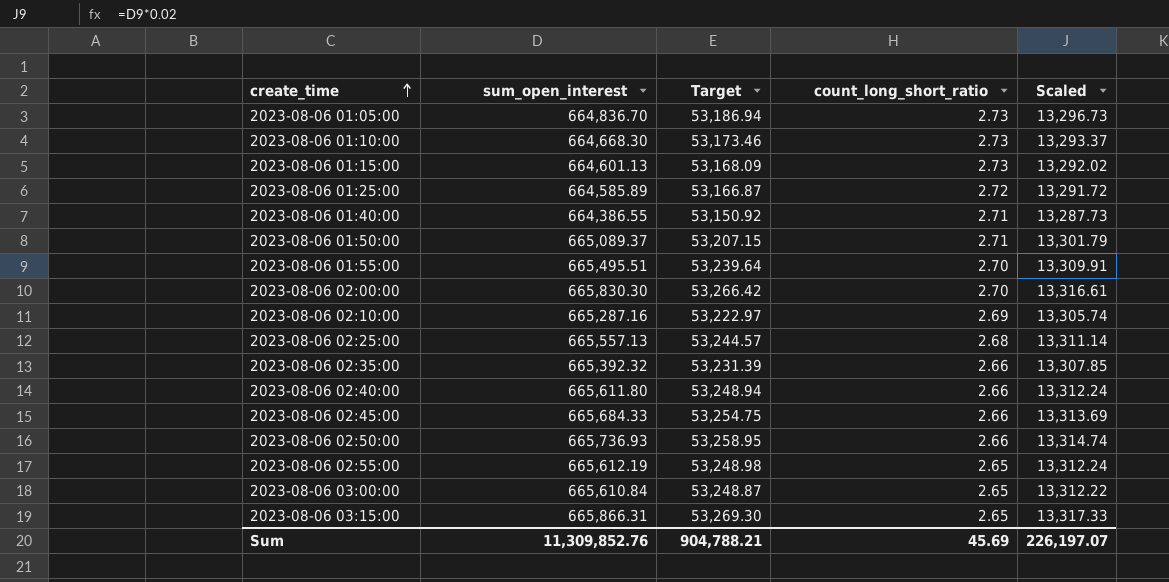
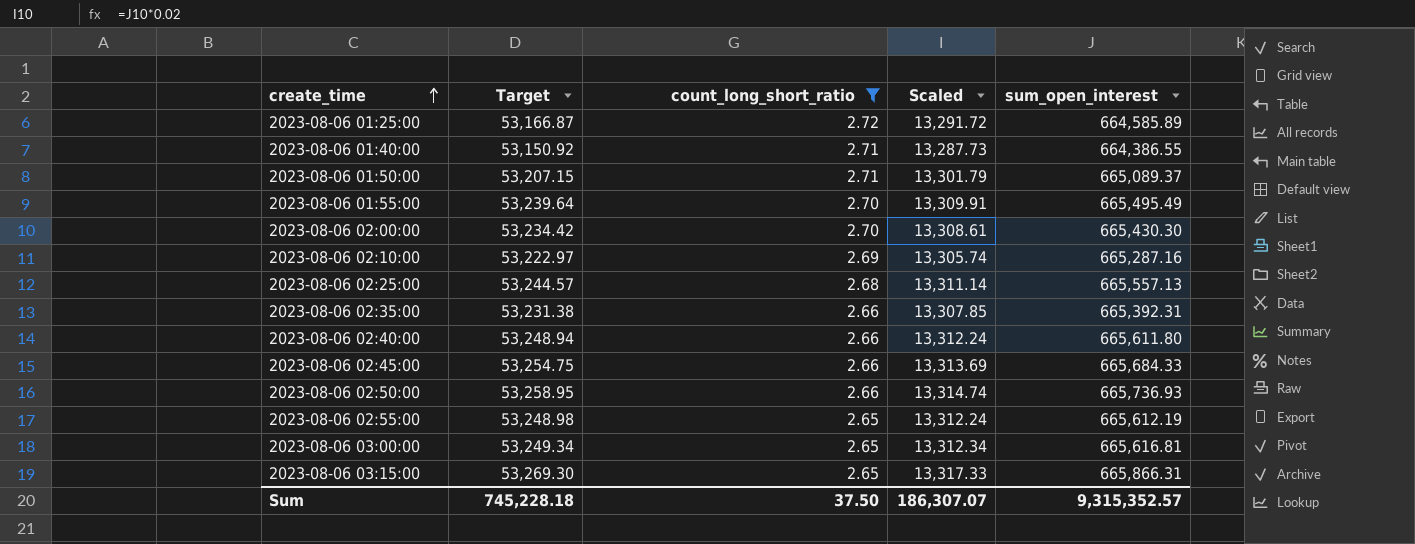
filter: none -> count_long_short_ratio != 2.73
column sum_open_interest | position: 2 -> 5
2023-08-06 01:55:00 | sum_open_interest: 665,495.51 -> 665,495.49
2023-08-06 02:00:00 | Target: 53,266.42 -> 53,234.42
2023-08-06 02:00:00 | Scaled: 13,316.61 -> 13,308.61
2023-08-06 02:00:00 | sum_open_interest: 665,830.30 -> 665,430.30
2023-08-06 02:35:00 | Target: 53,231.39 -> 53,231.38
2023-08-06 02:35:00 | sum_open_interest: 665,392.32 -> 665,392.31
2023-08-06 03:00:00 | Target: 53,248.87 -> 53,249.34
2023-08-06 03:00:00 | Scaled: 13,312.22 -> 13,312.34
2023-08-06 03:00:00 | sum_open_interest: 665,610.84 -> 665,616.81
Sum | Target: 904,788.21 -> 745,228.18
Sum | count_long_short_ratio: 45.69 -> 37.50
Sum | Scaled: 226,197.07 -> 186,307.07
Sum | sum_open_interest: 11,309,852.76 -> 9,315,352.57

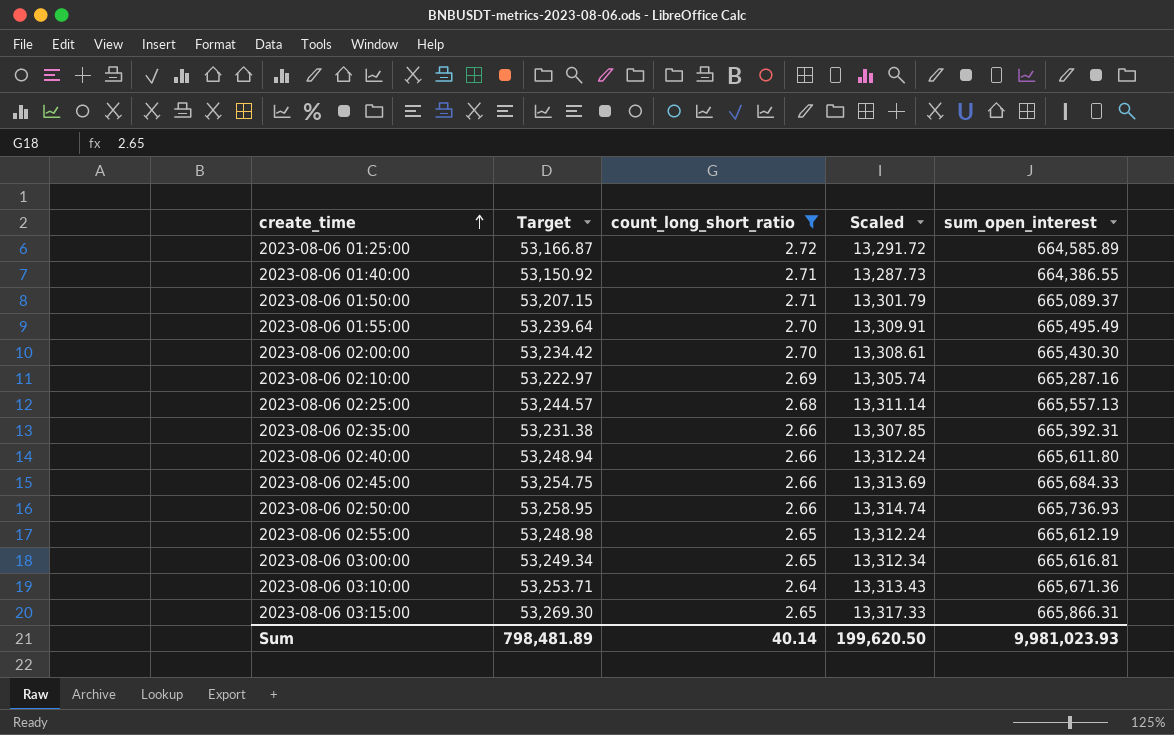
row 2023-08-06 03:10:00: none -> 53,253.71 | 2.64 | 13,313.43 | 665,671.36
Sum | Target: 745,228.18 -> 798,481.89
Sum | count_long_short_ratio: 37.50 -> 40.14
Sum | Scaled: 186,307.07 -> 199,620.50
Sum | sum_open_interest: 9,315,352.57 -> 9,981,023.93

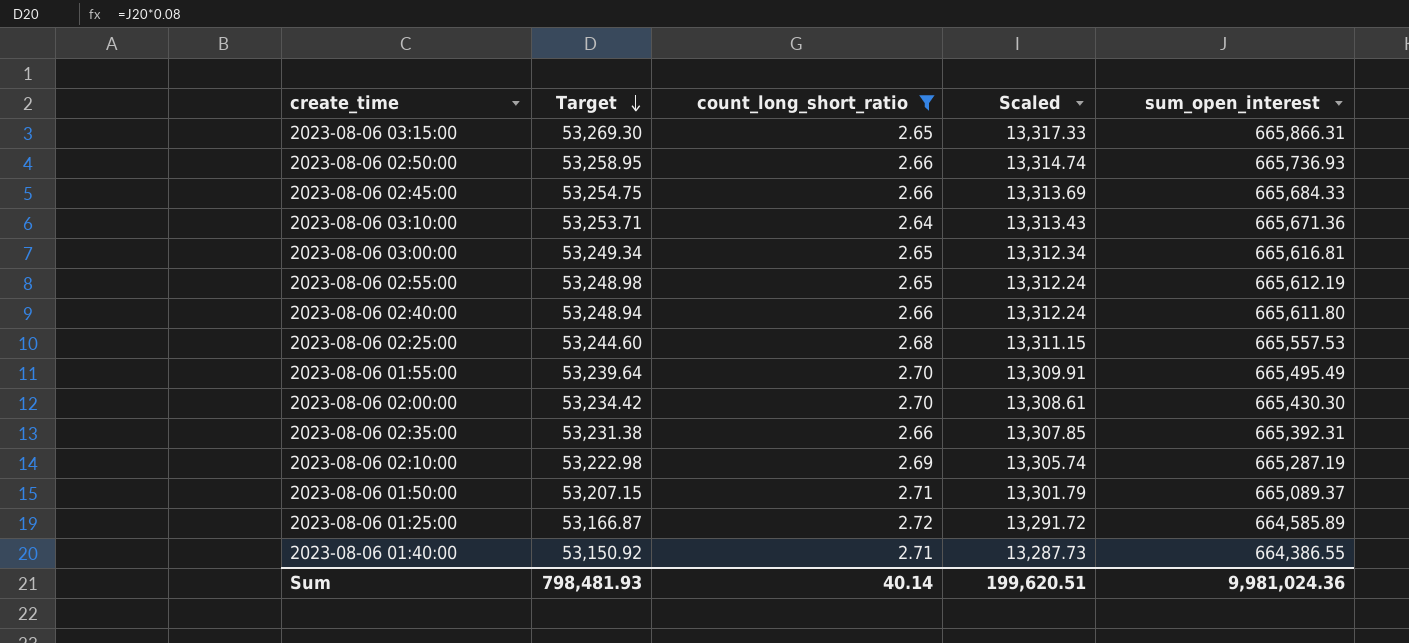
row order: create_time ascending -> Target descending
2023-08-06 02:25:00 | Target: 53,244.57 -> 53,244.60
2023-08-06 02:25:00 | Scaled: 13,311.14 -> 13,311.15
2023-08-06 02:25:00 | sum_open_interest: 665,557.13 -> 665,557.53
2023-08-06 02:10:00 | Target: 53,222.97 -> 53,222.98
2023-08-06 02:10:00 | sum_open_interest: 665,287.16 -> 665,287.19
Sum | Target: 798,481.89 -> 798,481.93
Sum | Scaled: 199,620.50 -> 199,620.51
Sum | sum_open_interest: 9,981,023.93 -> 9,981,024.36

